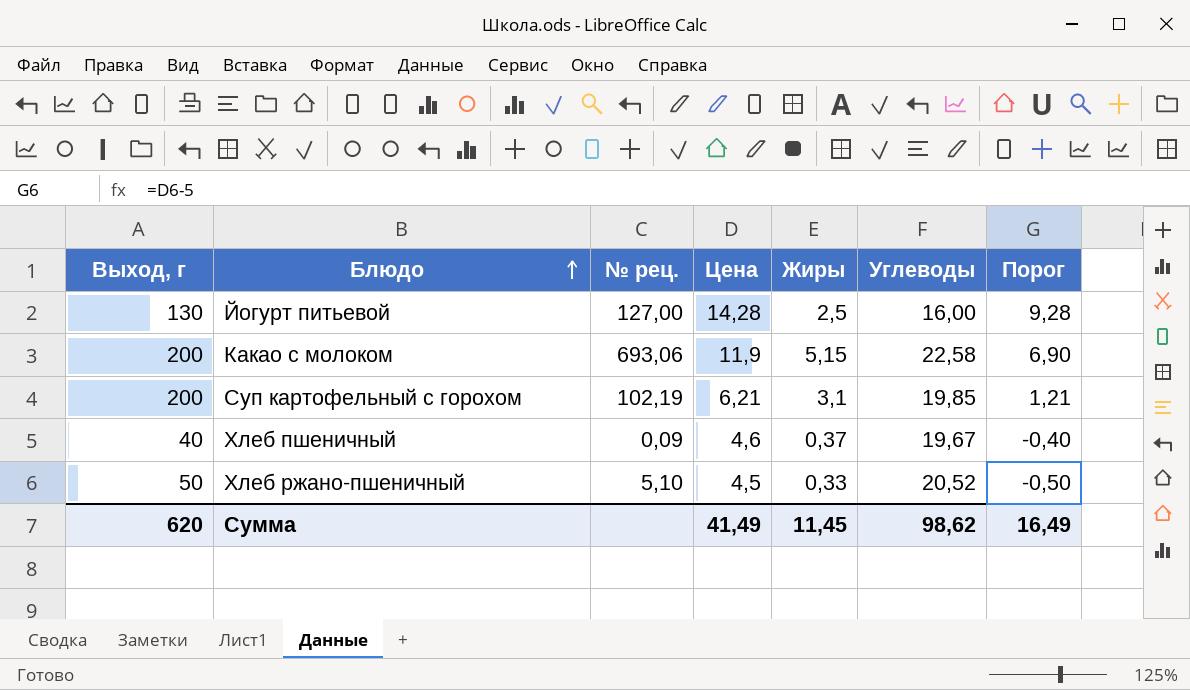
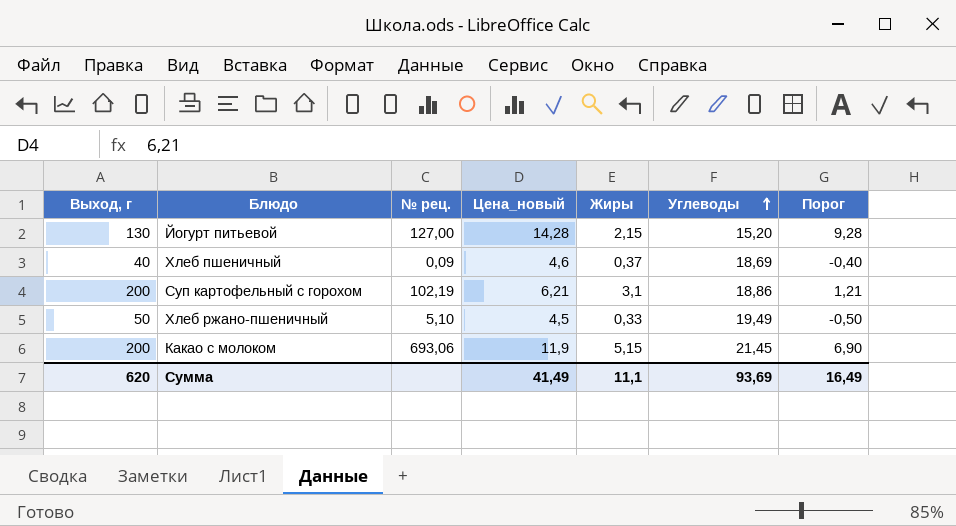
row order: Блюдо ascending -> Углеводы ascending
column name: Цена -> Цена_новый
Йогурт питьевой | Жиры: 2,5 -> 2,15
Йогурт питьевой | Углеводы: 16,00 -> 15,20
Хлеб пшеничный | Углеводы: 19,67 -> 18,69
Суп картофельный с горохом | Углеводы: 19,85 -> 18,86
Хлеб ржано-пшеничный | Углеводы: 20,52 -> 19,49
Какао с молоком | Углеводы: 22,58 -> 21,45
Сумма | Жиры: 11,45 -> 11,1
Сумма | Углеводы: 98,62 -> 93,69

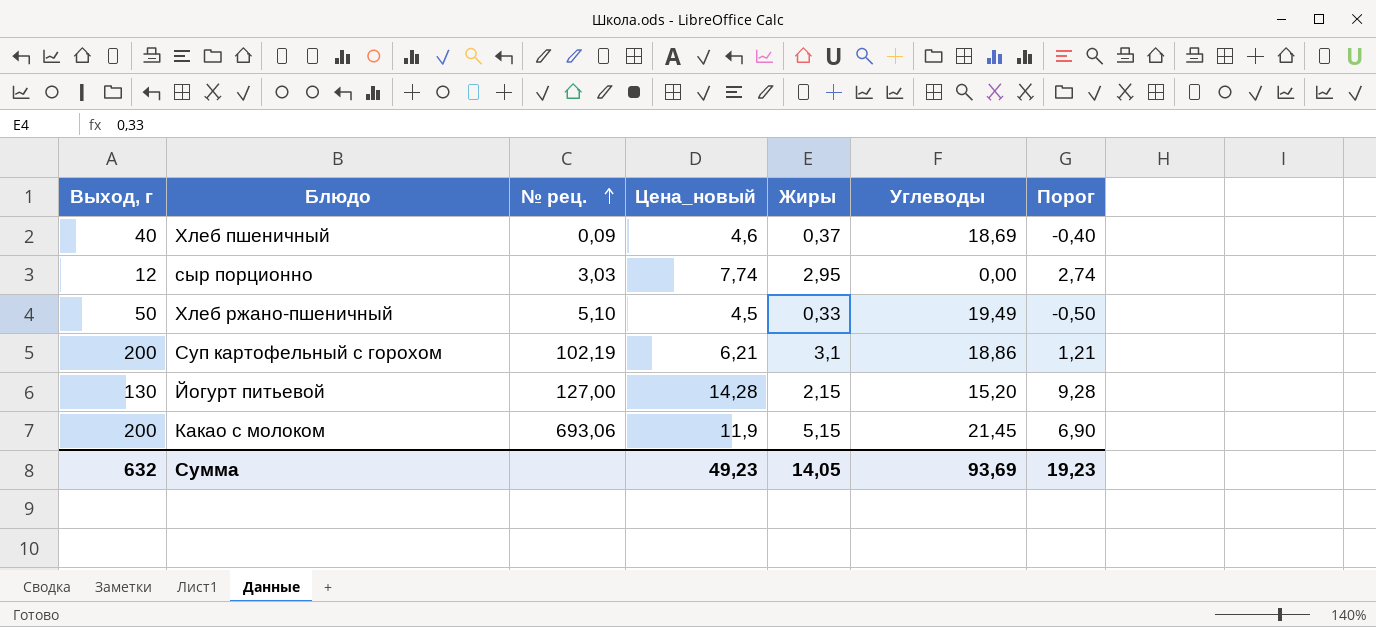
row order: Углеводы ascending -> № рец. ascending
row сыр порционно: none -> 12 | 3,03 | 7,74 | 2,95 | 0,00 | 2,74
Сумма | Выход, г: 620 -> 632
Сумма | Цена_новый: 41,49 -> 49,23
Сумма | Жиры: 11,1 -> 14,05
Сумма | Порог: 16,49 -> 19,23

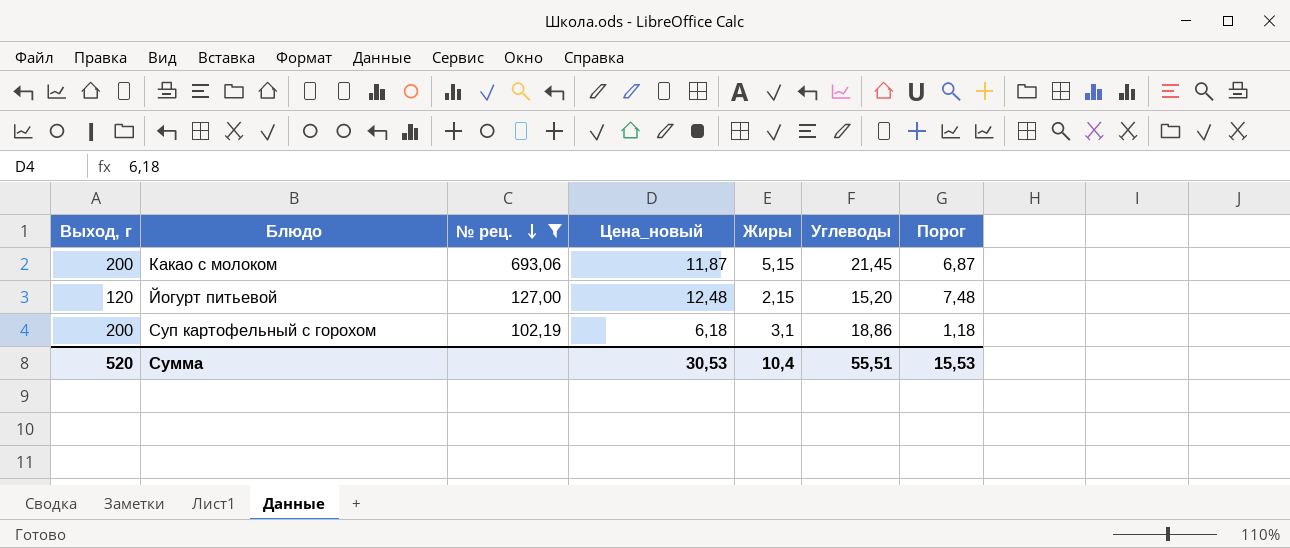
filter: none -> № рец. >= 102,19
row order: № рец. ascending -> № рец. descending
Какао с молоком | Цена_новый: 11,9 -> 11,87
Какао с молоком | Порог: 6,90 -> 6,87
Йогурт питьевой | Выход, г: 130 -> 120
Йогурт питьевой | Цена_новый: 14,28 -> 12,48
Йогурт питьевой | Порог: 9,28 -> 7,48
Суп картофельный с горохом | Цена_новый: 6,21 -> 6,18
Суп картофельный с горохом | Порог: 1,21 -> 1,18
Сумма | Выход, г: 632 -> 520
Сумма | Цена_новый: 49,23 -> 30,53
Сумма | Жиры: 14,05 -> 10,4
Сумма | Углеводы: 93,69 -> 55,51
Сумма | Порог: 19,23 -> 15,53

